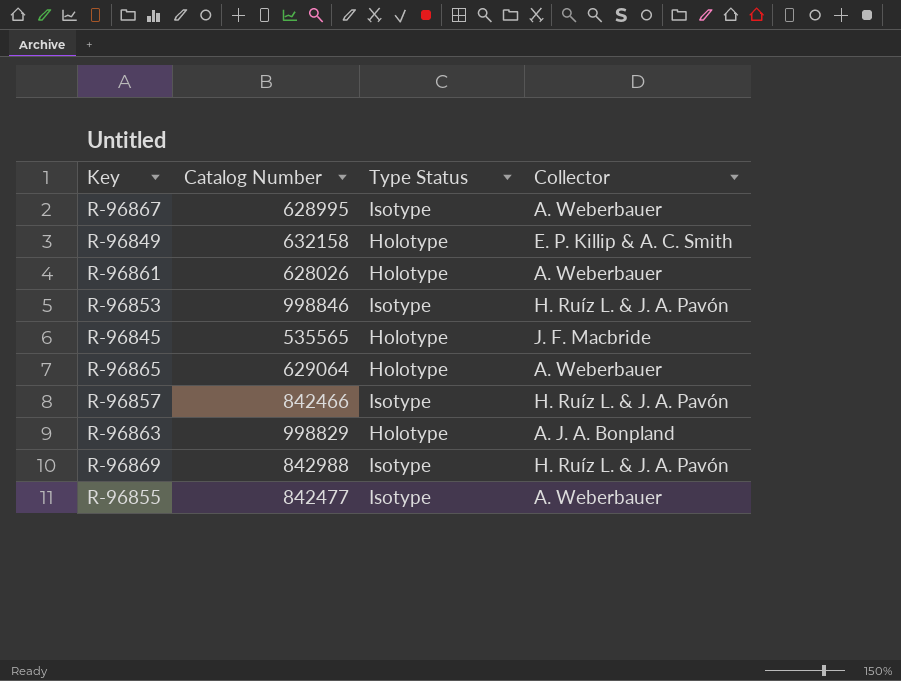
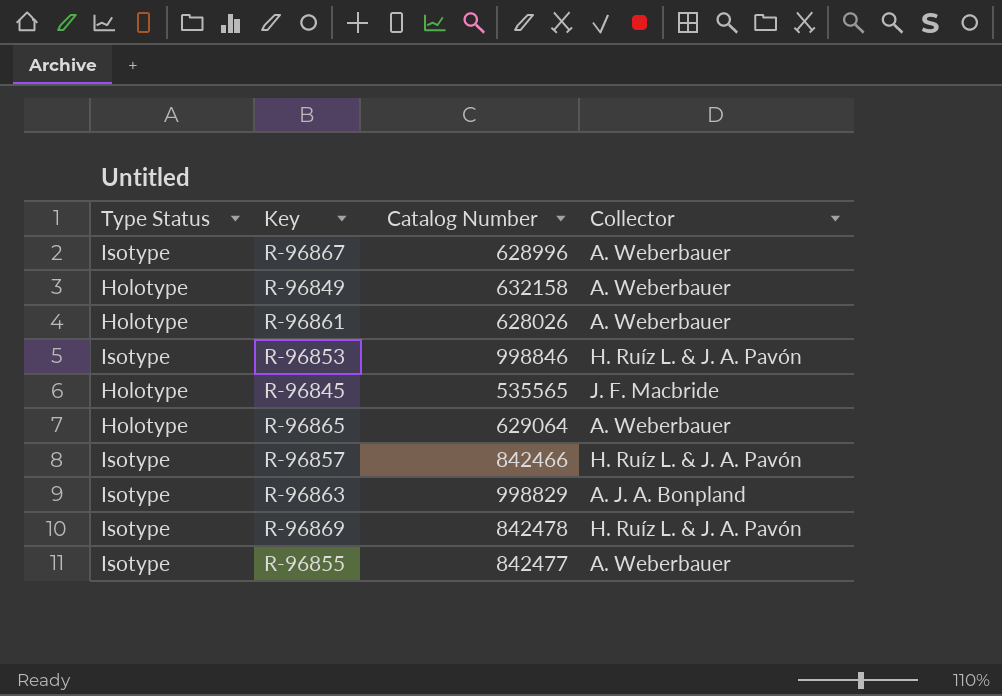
column Type Status | position: 3 -> 1
R-96867 | Catalog Number: 628995 -> 628996
R-96849 | Collector: E. P. Killip & A. C. Smith -> A. Weberbauer
R-96863 | Type Status: Holotype -> Isotype
R-96869 | Catalog Number: 842988 -> 842478

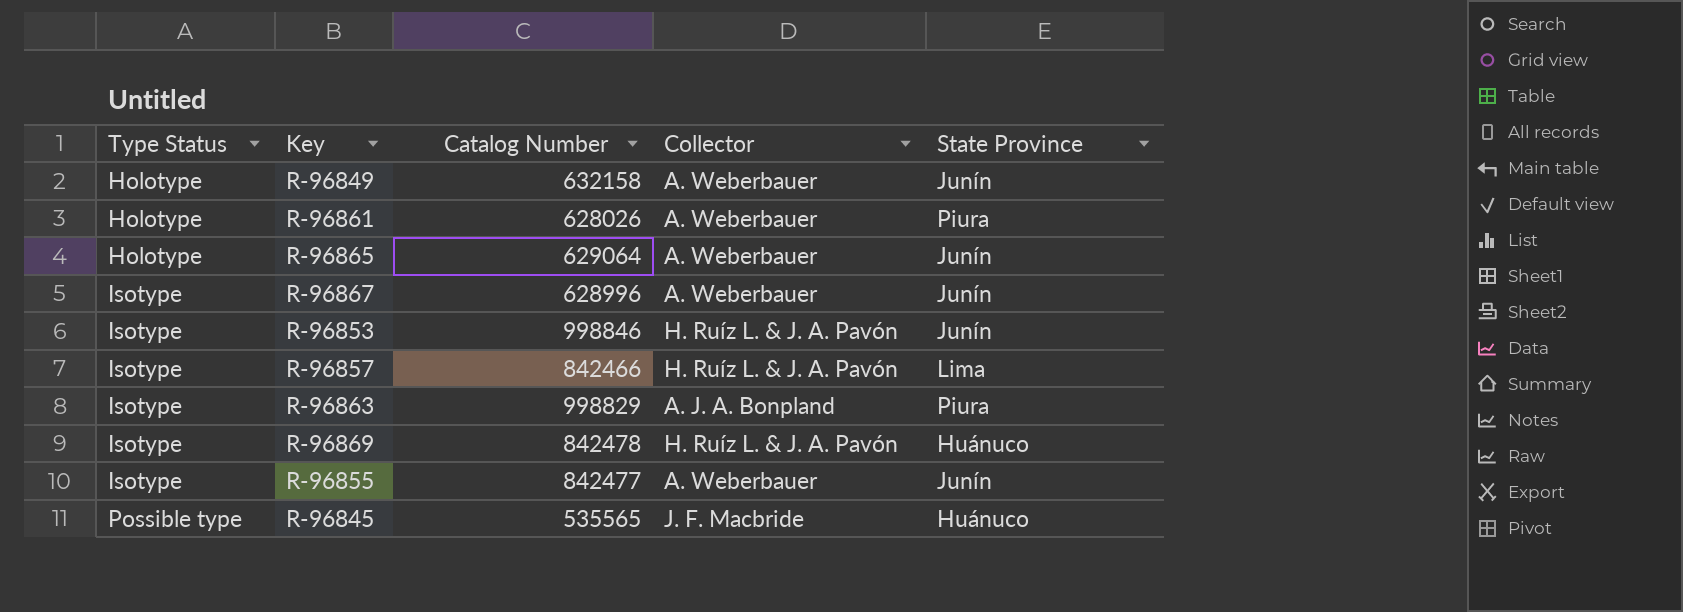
row order: none -> Type Status ascending
column State Province | position: none -> 5
R-96845 | Type Status: Holotype -> Possible type

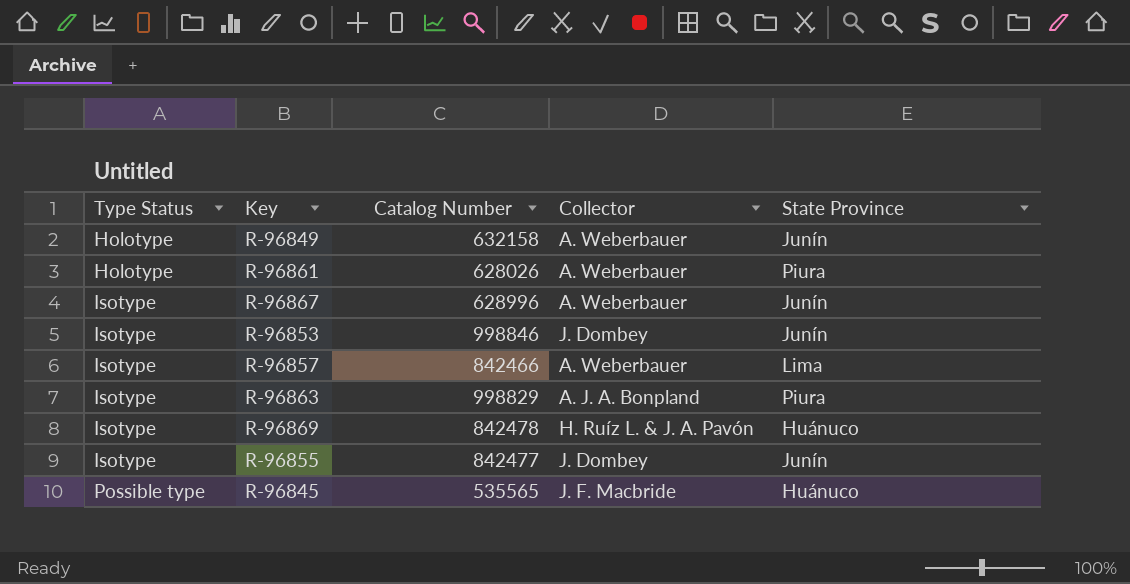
row R-96865: Holotype | 629064 | A. Weberbauer | Junín -> none
R-96853 | Collector: H. Ruíz L. & J. A. Pavón -> J. Dombey
R-96857 | Collector: H. Ruíz L. & J. A. Pavón -> A. Weberbauer
R-96855 | Collector: A. Weberbauer -> J. Dombey

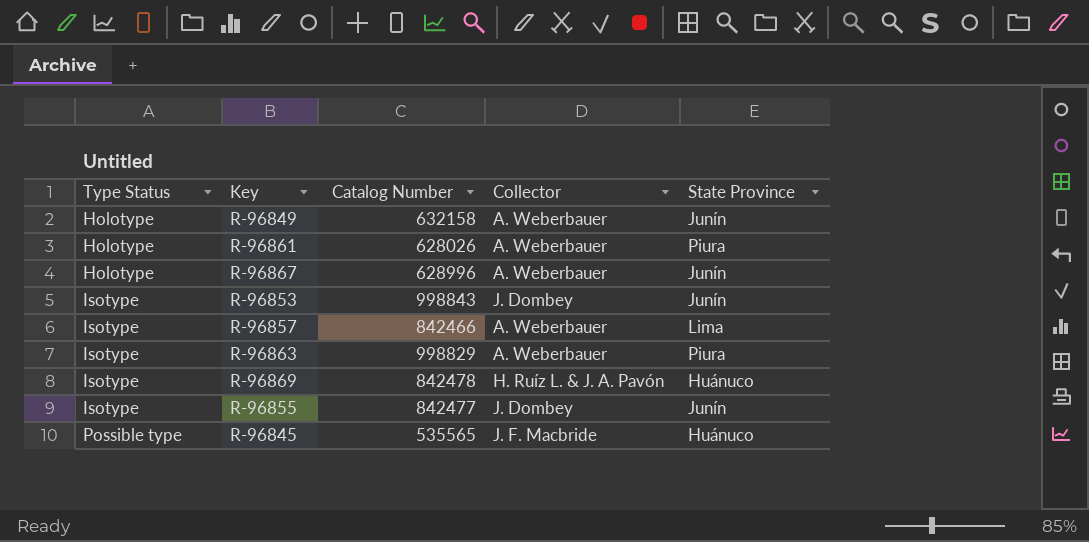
R-96867 | Type Status: Isotype -> Holotype
R-96853 | Catalog Number: 998846 -> 998843
R-96863 | Collector: A. J. A. Bonpland -> A. Weberbauer

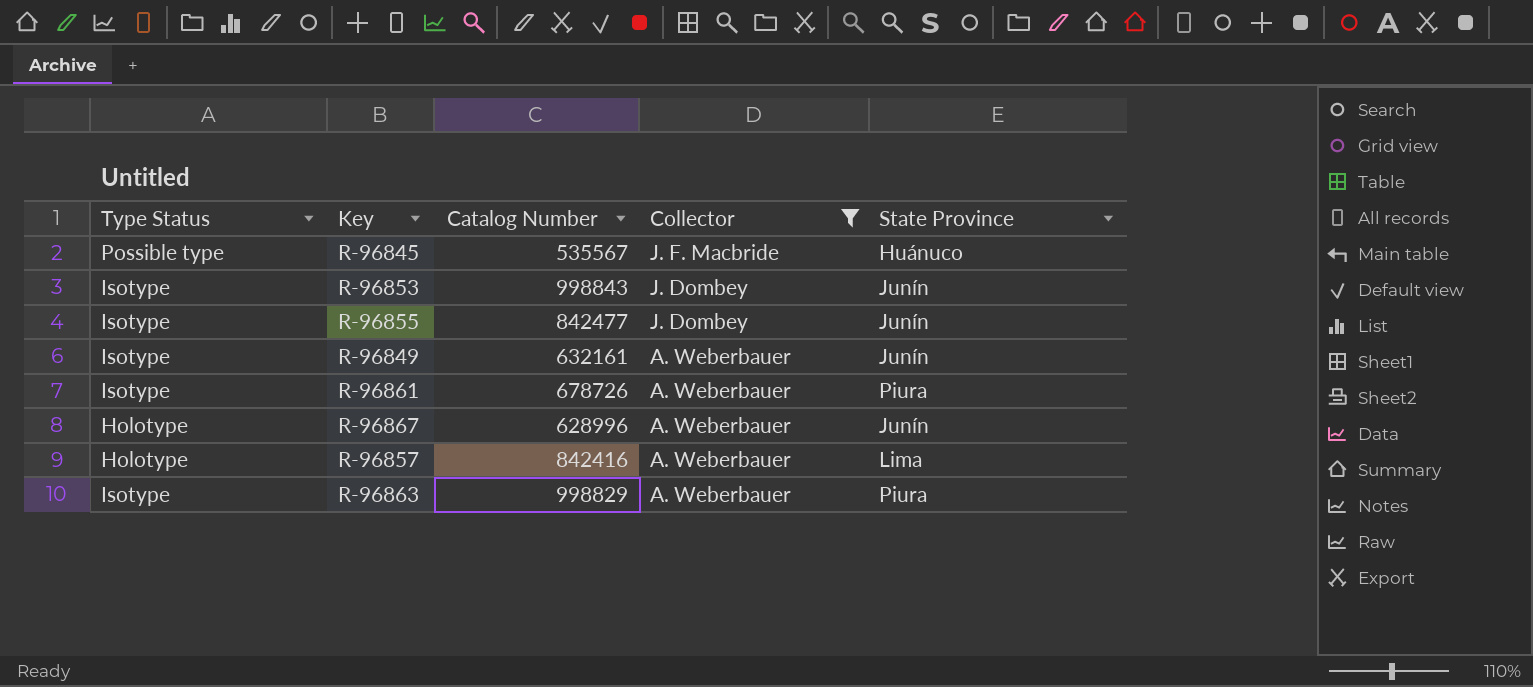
filter: none -> Collector != H. Ruíz L. & J. A. Pavón
row order: Type Status ascending -> Collector descending
R-96845 | Catalog Number: 535565 -> 535567
R-96849 | Type Status: Holotype -> Isotype
R-96849 | Catalog Number: 632158 -> 632161
R-96861 | Type Status: Holotype -> Isotype
R-96861 | Catalog Number: 628026 -> 678726
R-96857 | Type Status: Isotype -> Holotype
R-96857 | Catalog Number: 842466 -> 842416

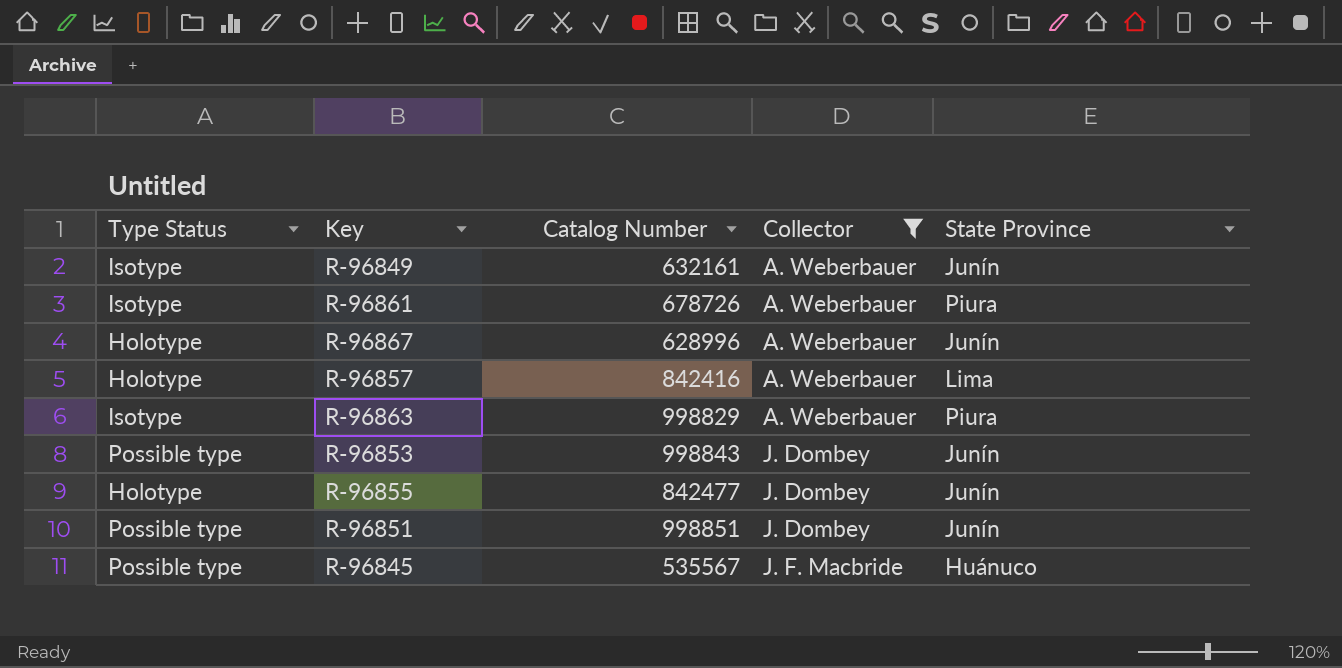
row order: Collector descending -> Collector ascending
R-96853 | Type Status: Isotype -> Possible type
R-96855 | Type Status: Isotype -> Holotype
row R-96851: none -> Possible type | 998851 | J. Dombey | Junín

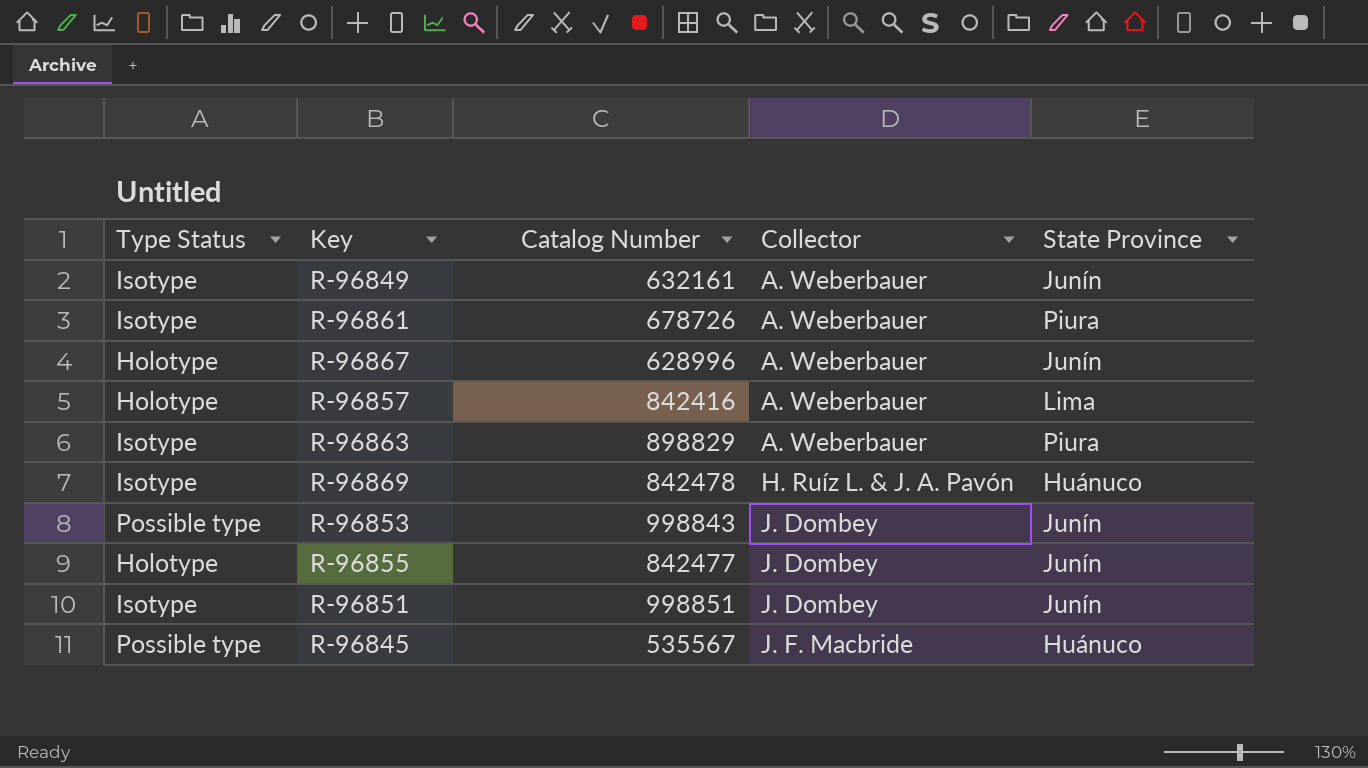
filter: Collector != H. Ruíz L. & J. A. Pavón -> none
R-96863 | Catalog Number: 998829 -> 898829
R-96851 | Type Status: Possible type -> Isotype

